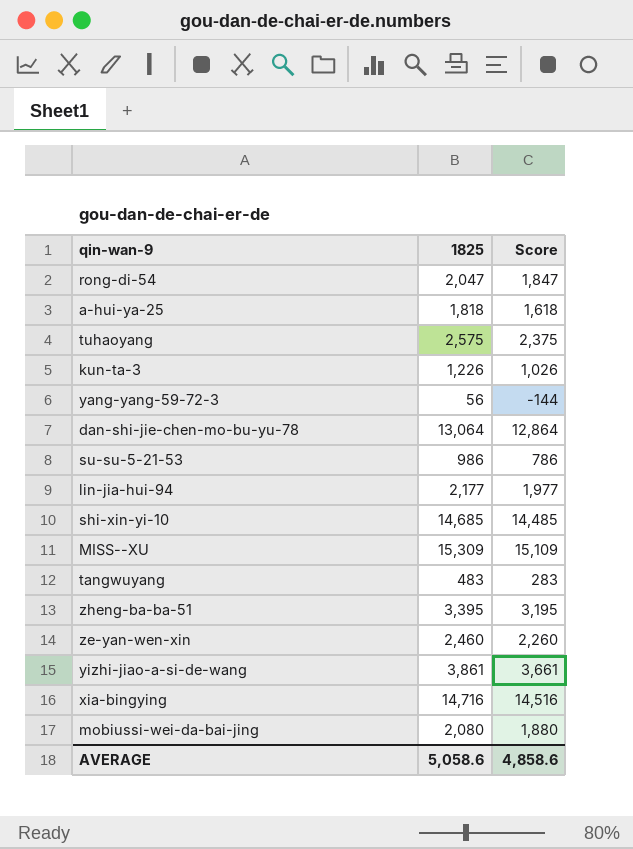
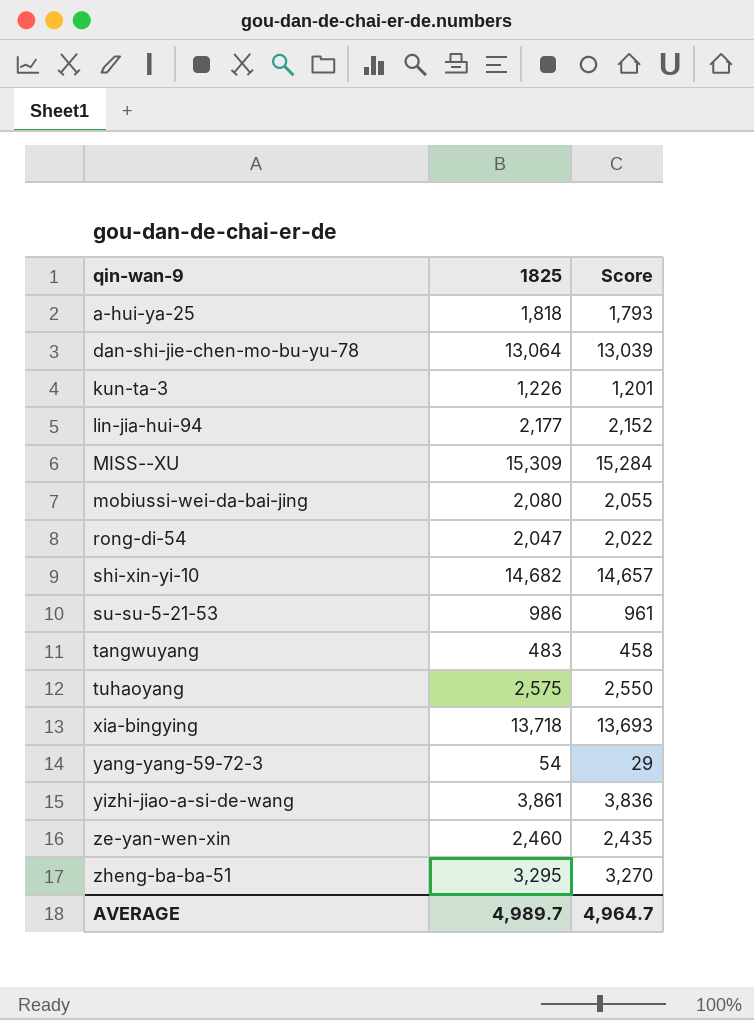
row order: none -> qin-wan-9 ascending
column Score | formula: [1825] - 200 -> [1825] - 25
shi-xin-yi-10 | 1825: 14,685 -> 14,682
xia-bingying | 1825: 14,716 -> 13,718
yang-yang-59-72-3 | 1825: 56 -> 54
zheng-ba-ba-51 | 1825: 3,395 -> 3,295
AVERAGE | 1825: 5,058.6 -> 4,989.7
AVERAGE | Score: 4,858.6 -> 4,964.7

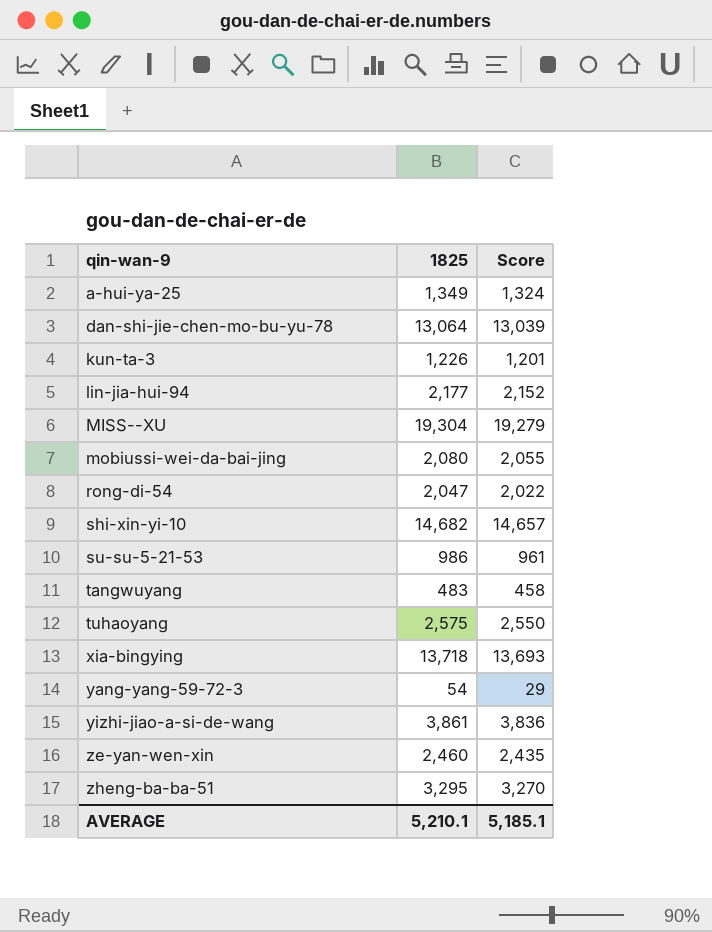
a-hui-ya-25 | 1825: 1,818 -> 1,349
a-hui-ya-25 | Score: 1,793 -> 1,324
MISS--XU | 1825: 15,309 -> 19,304
MISS--XU | Score: 15,284 -> 19,279
AVERAGE | 1825: 4,989.7 -> 5,210.1
AVERAGE | Score: 4,964.7 -> 5,185.1

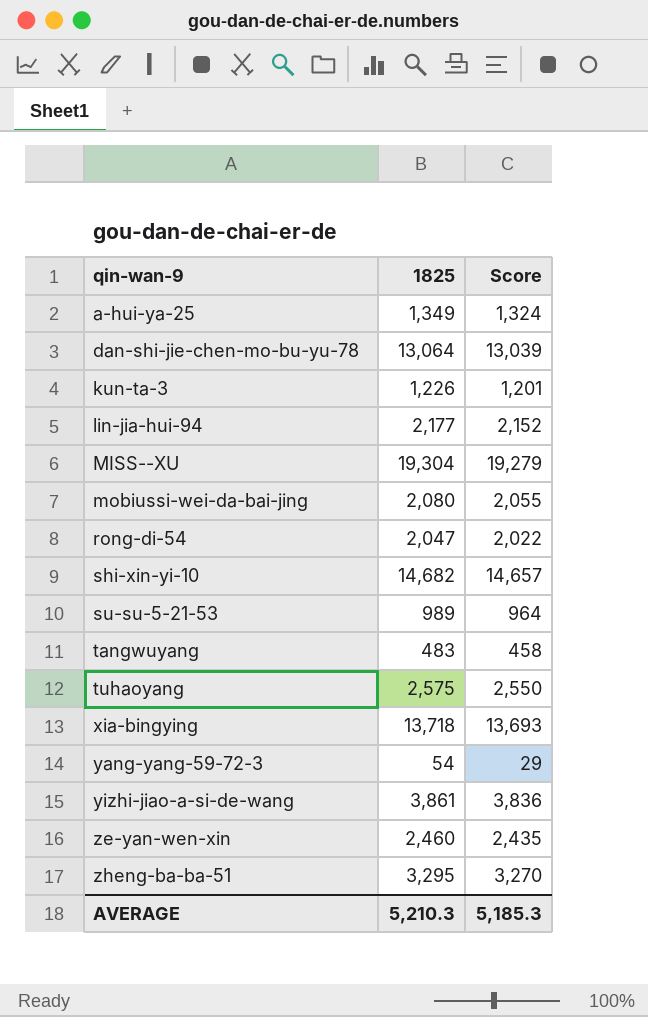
su-su-5-21-53 | 1825: 986 -> 989
su-su-5-21-53 | Score: 961 -> 964
AVERAGE | 1825: 5,210.1 -> 5,210.3
AVERAGE | Score: 5,185.1 -> 5,185.3

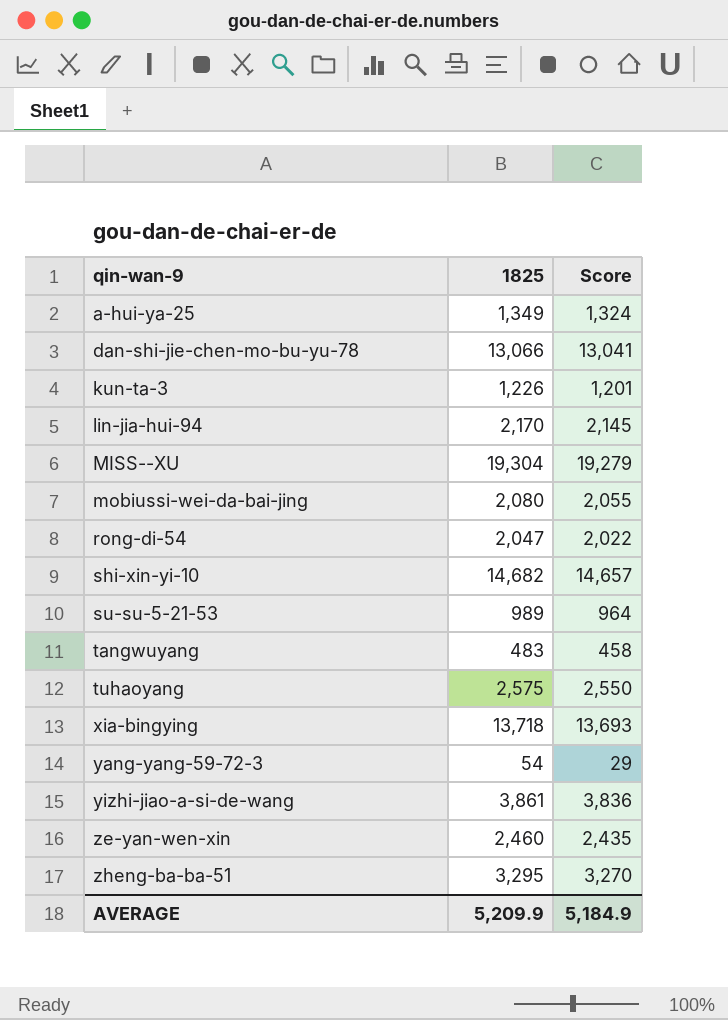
dan-shi-jie-chen-mo-bu-yu-78 | 1825: 13,064 -> 13,066
dan-shi-jie-chen-mo-bu-yu-78 | Score: 13,039 -> 13,041
lin-jia-hui-94 | 1825: 2,177 -> 2,170
lin-jia-hui-94 | Score: 2,152 -> 2,145
AVERAGE | 1825: 5,210.3 -> 5,209.9
AVERAGE | Score: 5,185.3 -> 5,184.9

